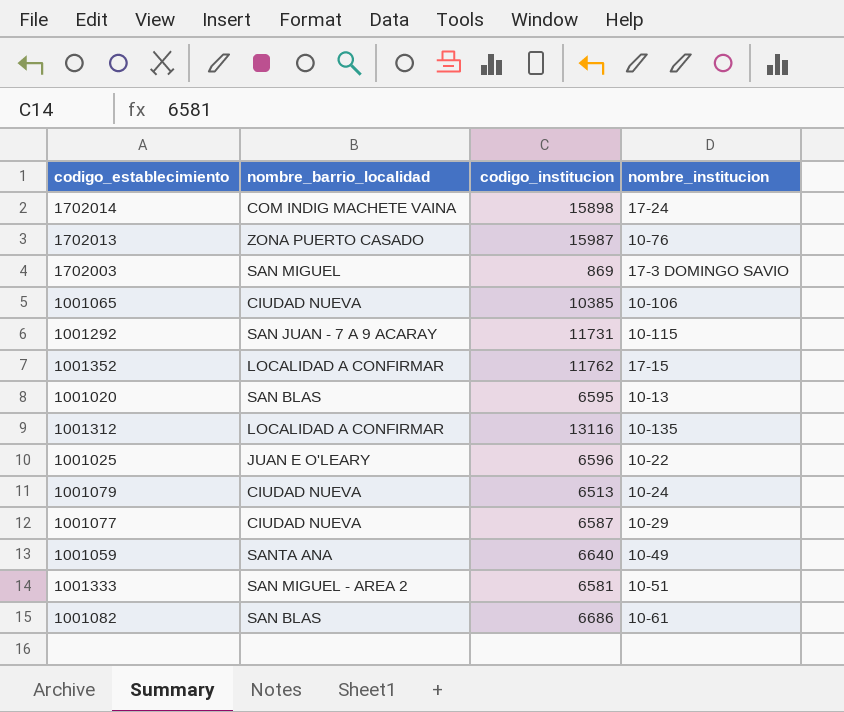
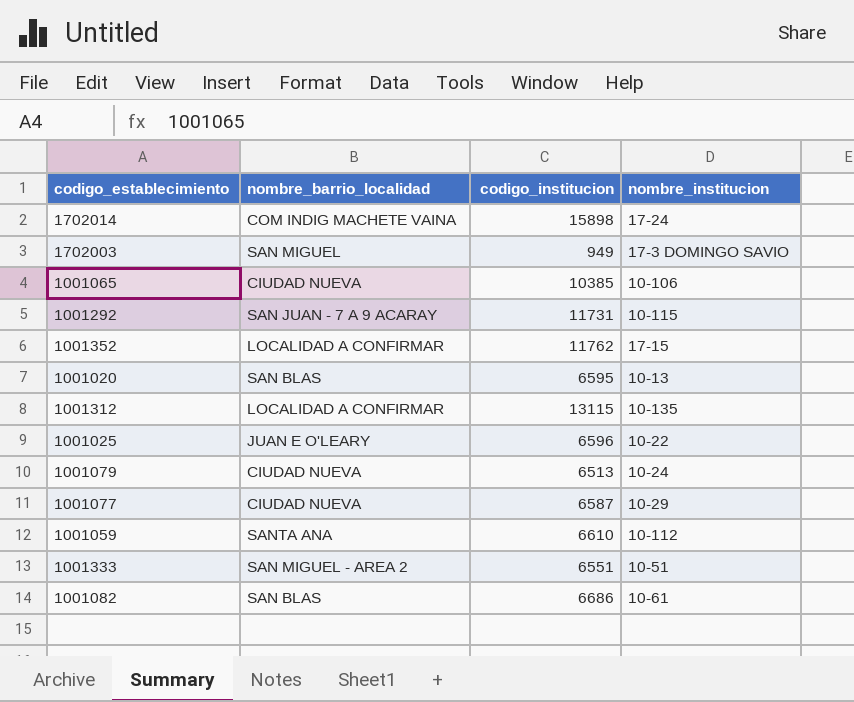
row 1702013: ZONA PUERTO CASADO | 15987 | 10-76 -> none
1702003 | codigo_institucion: 869 -> 949
1001312 | codigo_institucion: 13116 -> 13115
1001059 | codigo_institucion: 6640 -> 6610
1001059 | nombre_institucion: 10-49 -> 10-112
1001333 | codigo_institucion: 6581 -> 6551

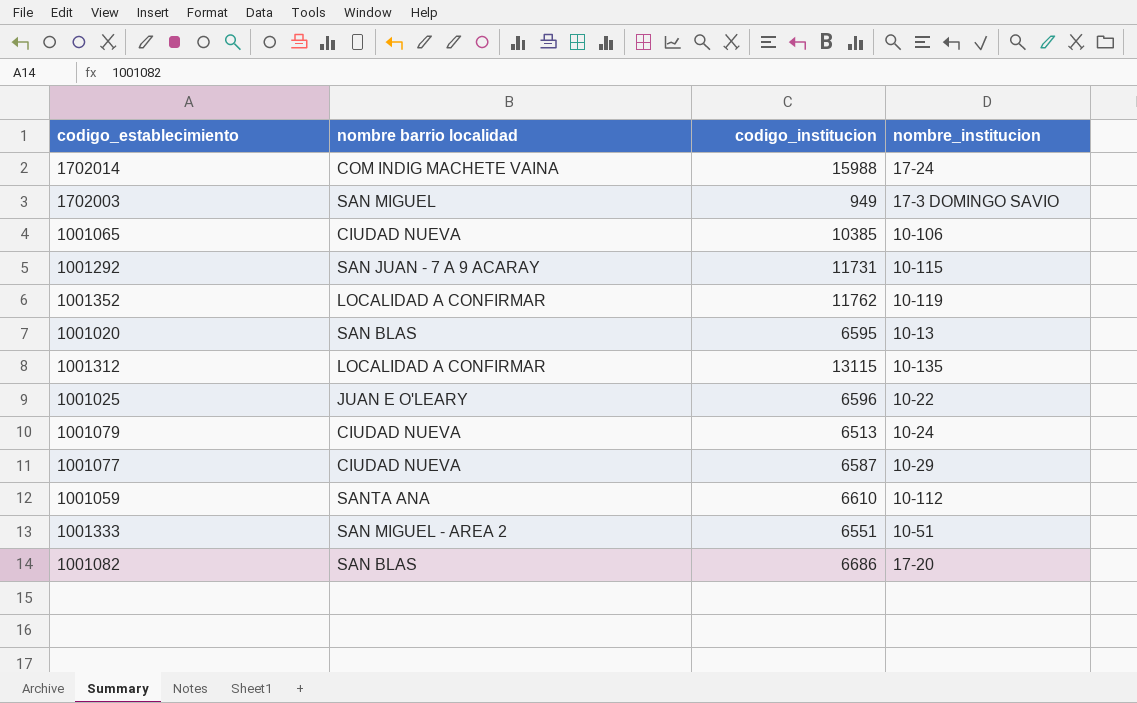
column name: nombre_barrio_localidad -> nombre barrio localidad
1702014 | codigo_institucion: 15898 -> 15988
1001352 | nombre_institucion: 17-15 -> 10-119
1001082 | nombre_institucion: 10-61 -> 17-20

